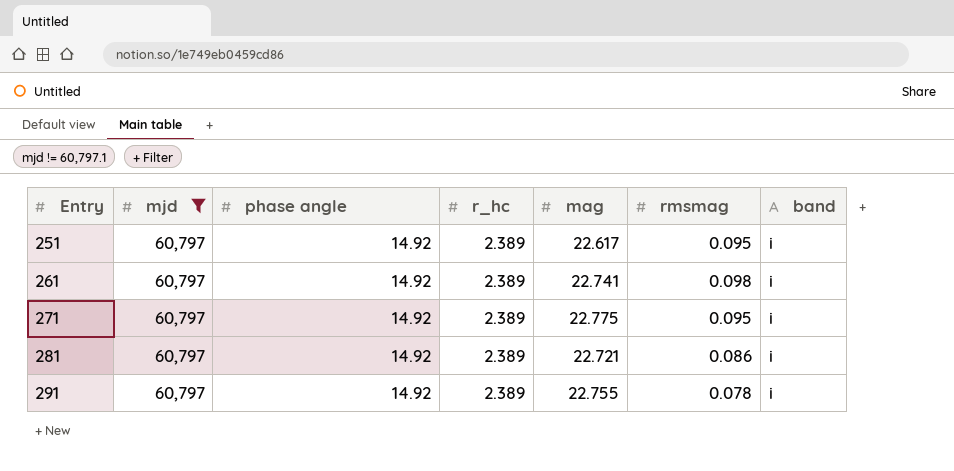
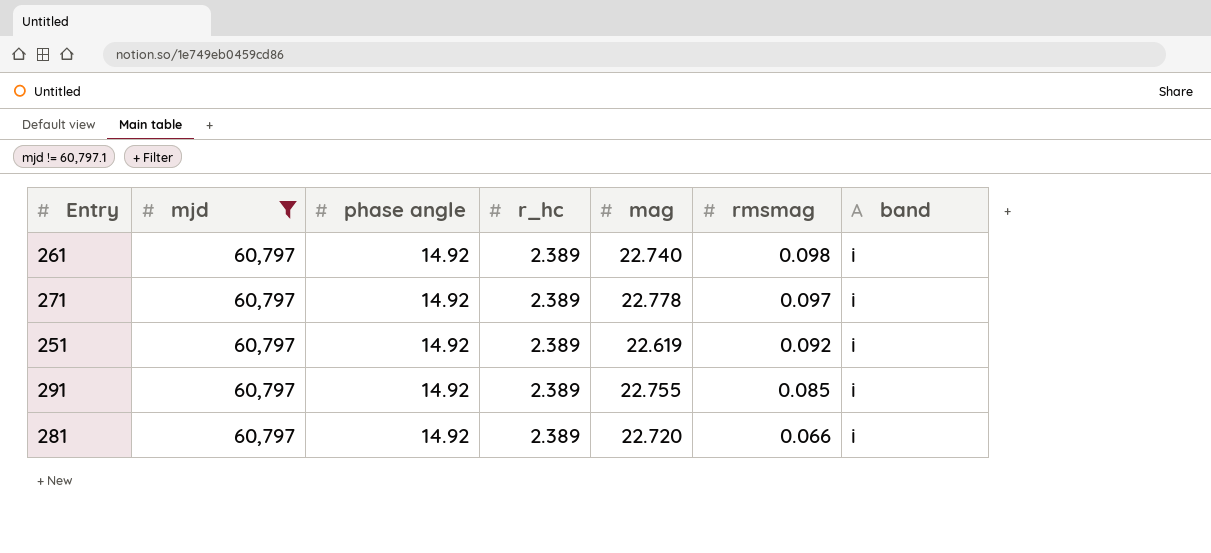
row order: Entry ascending -> rmsmag descending
261 | mag: 22.741 -> 22.740
271 | mag: 22.775 -> 22.778
271 | rmsmag: 0.095 -> 0.097
251 | mag: 22.617 -> 22.619
251 | rmsmag: 0.095 -> 0.092
291 | rmsmag: 0.078 -> 0.085
281 | mag: 22.721 -> 22.720
281 | rmsmag: 0.086 -> 0.066

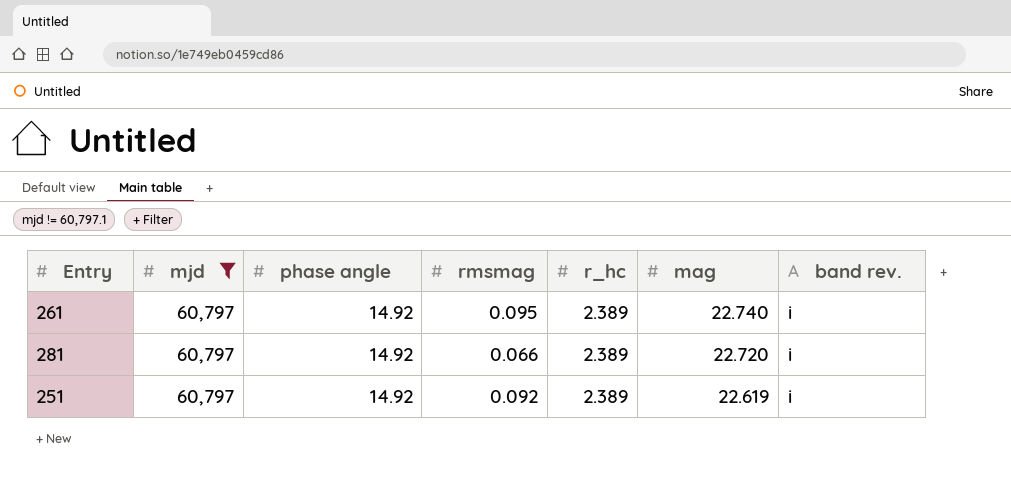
row order: rmsmag descending -> mag descending
column rmsmag | position: 6 -> 4
column name: band -> band rev.
row 271: 60,797 | 14.92 | 2.389 | 22.778 | 0.097 | i -> none
row 291: 60,797 | 14.92 | 2.389 | 22.755 | 0.085 | i -> none
261 | rmsmag: 0.098 -> 0.095

